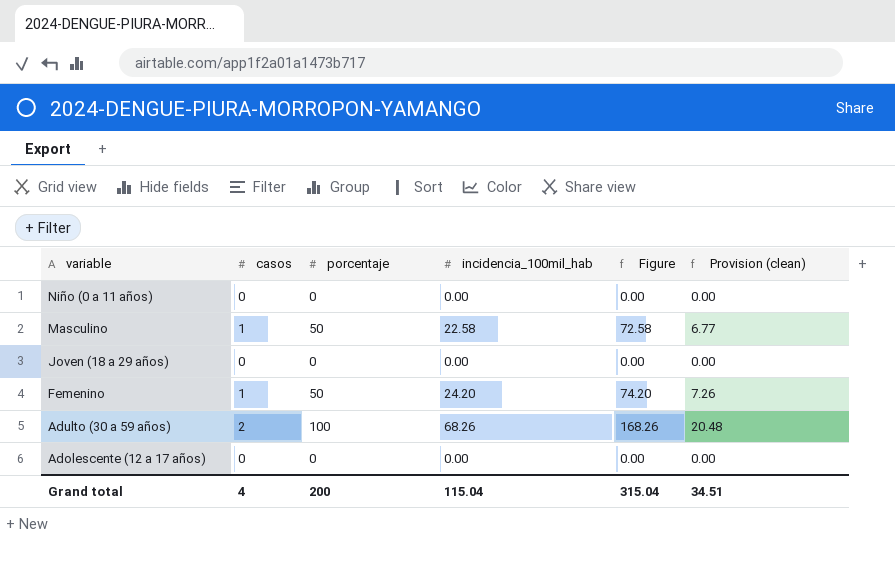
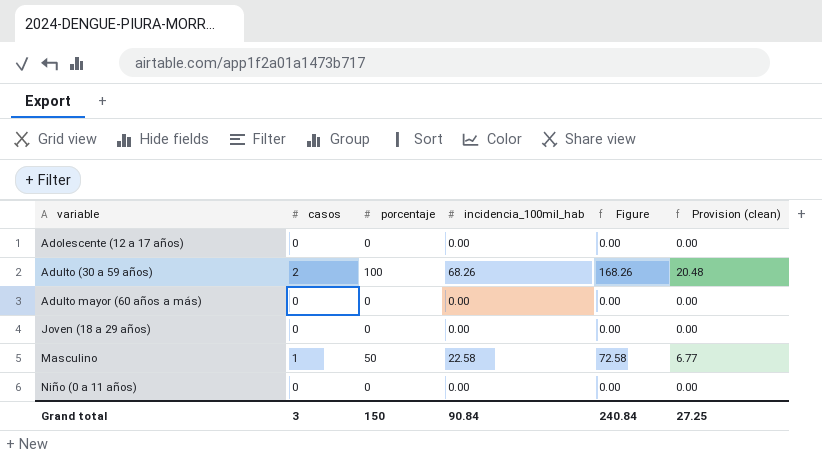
row order: variable descending -> variable ascending
row Femenino: 1 | 50 | 24.20 | 74.20 | 7.26 -> none
row Adulto mayor (60 años a más): none -> 0 | 0 | 0.00 | 0.00 | 0.00
Grand total | casos: 4 -> 3
Grand total | porcentaje: 200 -> 150
Grand total | incidencia_100mil_hab: 115.04 -> 90.84
Grand total | Figure: 315.04 -> 240.84
Grand total | Provision (clean): 34.51 -> 27.25

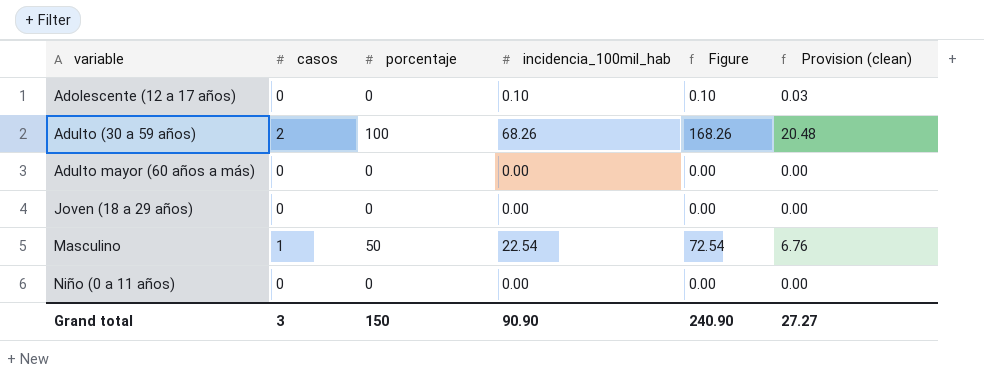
Adolescente (12 a 17 años) | incidencia_100mil_hab: 0.00 -> 0.10
Adolescente (12 a 17 años) | Figure: 0.00 -> 0.10
Adolescente (12 a 17 años) | Provision (clean): 0.00 -> 0.03
Masculino | incidencia_100mil_hab: 22.58 -> 22.54
Masculino | Figure: 72.58 -> 72.54
Masculino | Provision (clean): 6.77 -> 6.76
Grand total | incidencia_100mil_hab: 90.84 -> 90.90
Grand total | Figure: 240.84 -> 240.90
Grand total | Provision (clean): 27.25 -> 27.27

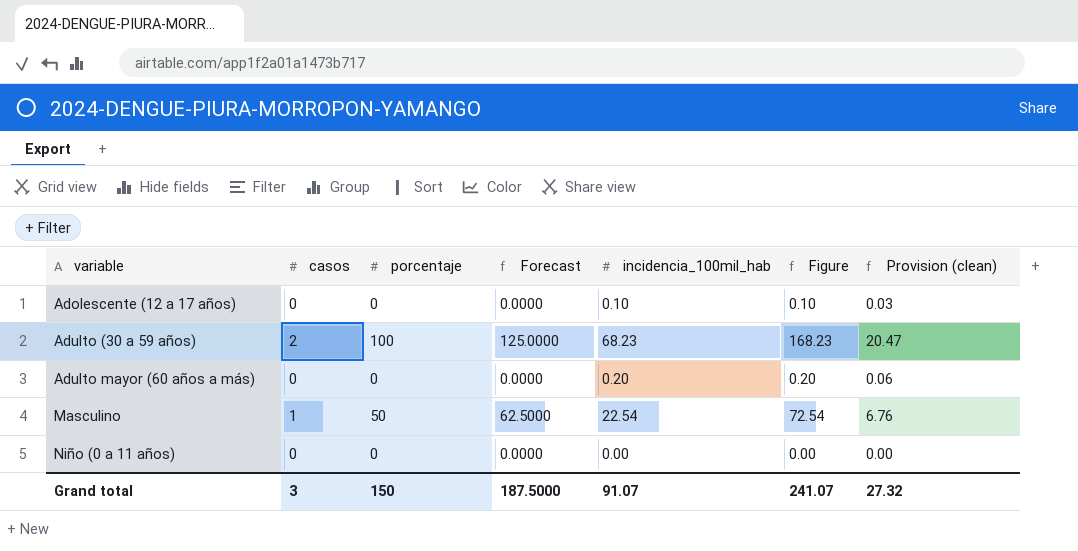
column Forecast | formula: none -> [porcentaje] * 1.25
row Joven (18 a 29 años): 0 | 0 | 0.00 | 0.00 | 0.00 -> none
Adulto (30 a 59 años) | incidencia_100mil_hab: 68.26 -> 68.23
Adulto (30 a 59 años) | Figure: 168.26 -> 168.23
Adulto (30 a 59 años) | Provision (clean): 20.48 -> 20.47
Adulto mayor (60 años a más) | incidencia_100mil_hab: 0.00 -> 0.20
Adulto mayor (60 años a más) | Figure: 0.00 -> 0.20
Adulto mayor (60 años a más) | Provision (clean): 0.00 -> 0.06
Grand total | incidencia_100mil_hab: 90.90 -> 91.07
Grand total | Figure: 240.90 -> 241.07
Grand total | Provision (clean): 27.27 -> 27.32

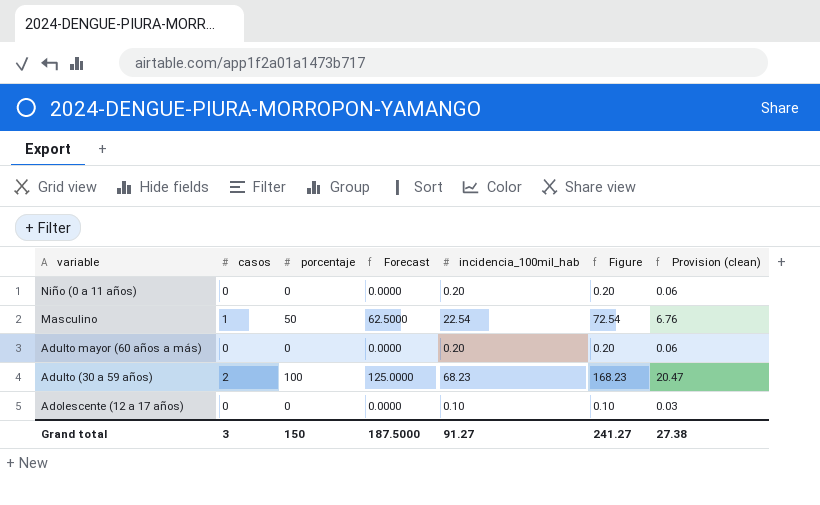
row order: variable ascending -> variable descending
Niño (0 a 11 años) | incidencia_100mil_hab: 0.00 -> 0.20
Niño (0 a 11 años) | Figure: 0.00 -> 0.20
Niño (0 a 11 años) | Provision (clean): 0.00 -> 0.06
Grand total | incidencia_100mil_hab: 91.07 -> 91.27
Grand total | Figure: 241.07 -> 241.27
Grand total | Provision (clean): 27.32 -> 27.38

